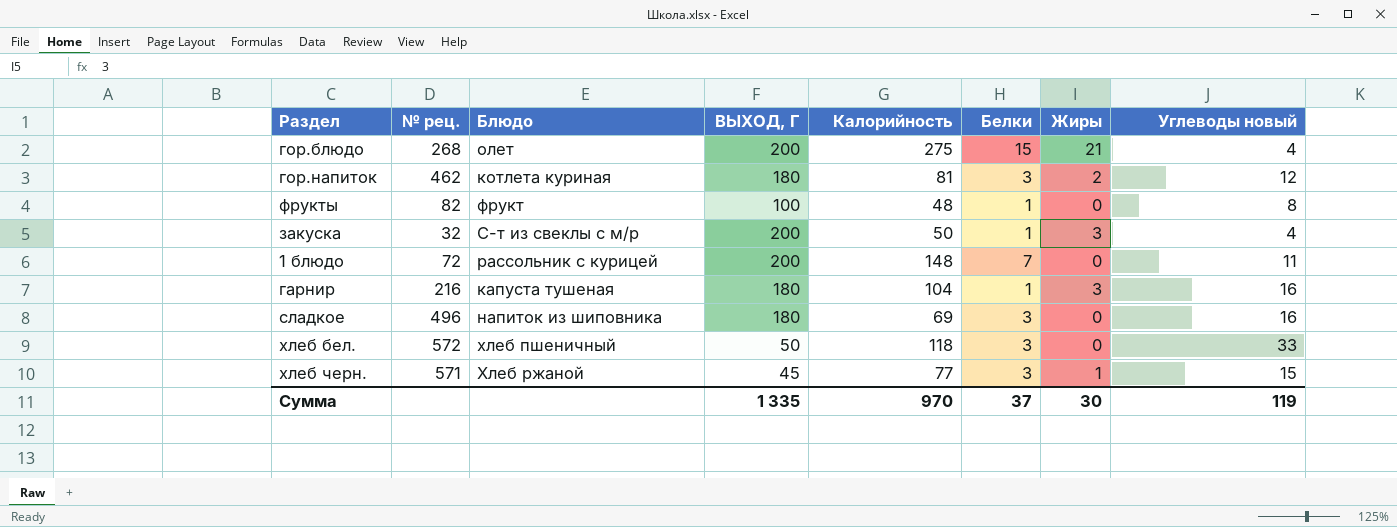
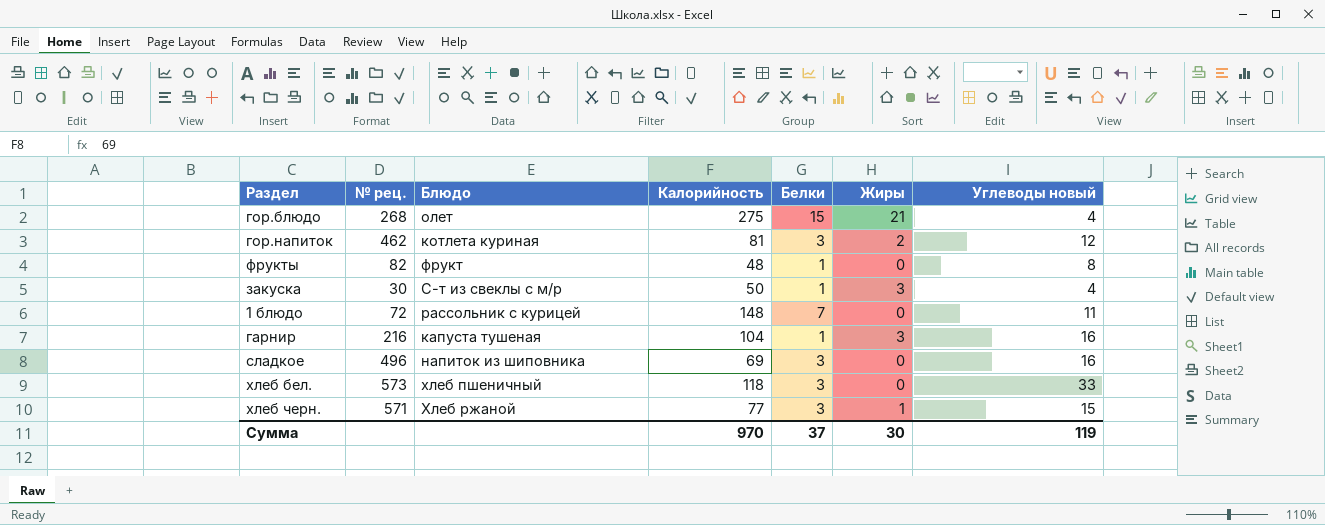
column ВЫХОД, Г | position: 4 -> none
закуска | № рец.: 32 -> 30
хлеб бел. | № рец.: 572 -> 573

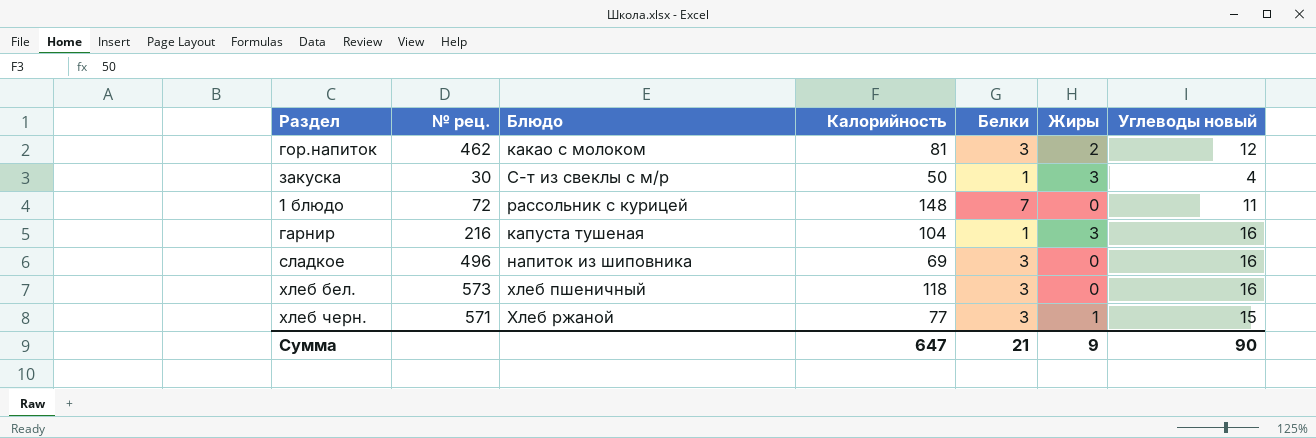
row гор.блюдо: 268 | олет | 275 | 15 | 21 | 4 -> none
row фрукты: 82 | фрукт | 48 | 1 | 0 | 8 -> none
гор.напиток | Блюдо: котлета куриная -> какао с молоком
хлеб бел. | Углеводы новый: 33 -> 16
Сумма | Калорийность: 970 -> 647
Сумма | Белки: 37 -> 21
Сумма | Жиры: 30 -> 9
Сумма | Углеводы новый: 119 -> 90

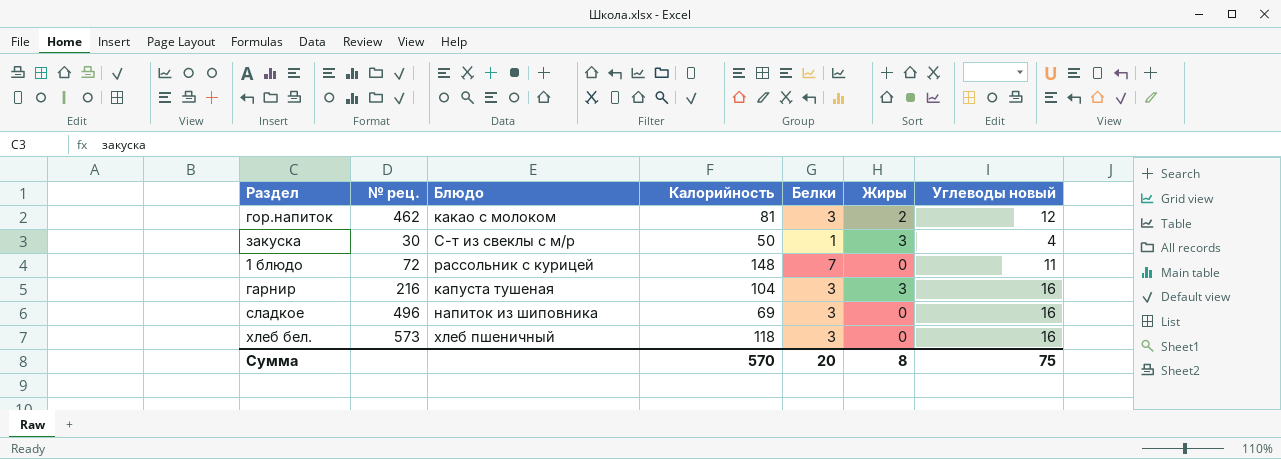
row хлеб черн.: 571 | Хлеб ржаной | 77 | 3 | 1 | 15 -> none
гарнир | Белки: 1 -> 3
Сумма | Калорийность: 647 -> 570
Сумма | Белки: 21 -> 20
Сумма | Жиры: 9 -> 8
Сумма | Углеводы новый: 90 -> 75

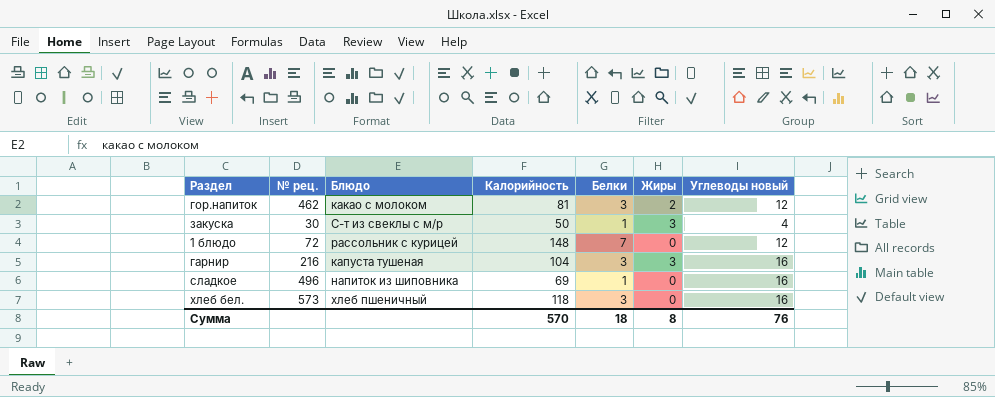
1 блюдо | Углеводы новый: 11 -> 12
сладкое | Белки: 3 -> 1
Сумма | Белки: 20 -> 18
Сумма | Углеводы новый: 75 -> 76

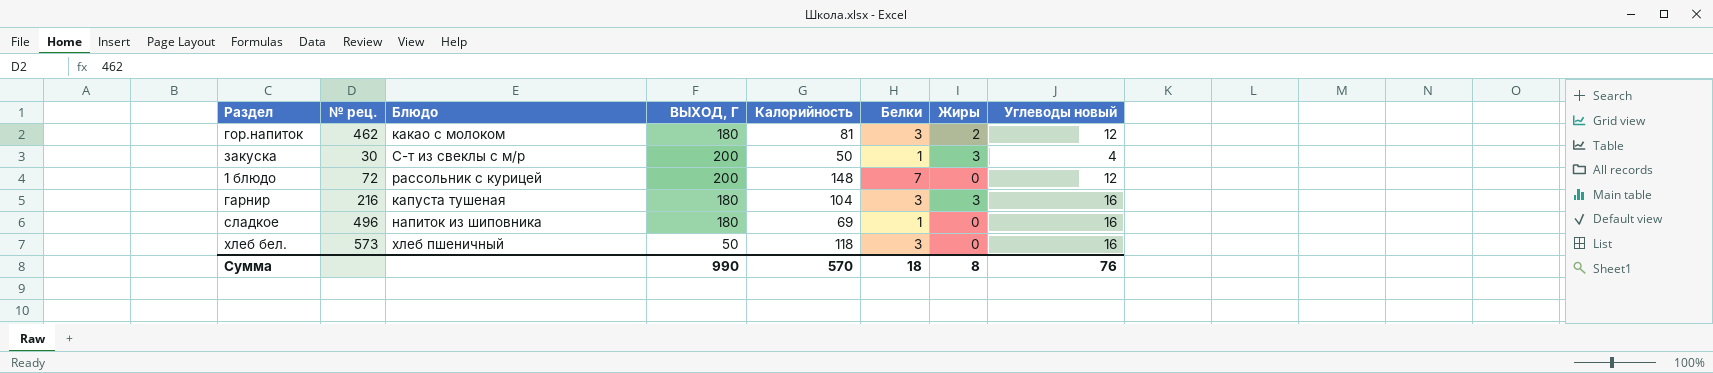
column ВЫХОД, Г | position: none -> 4

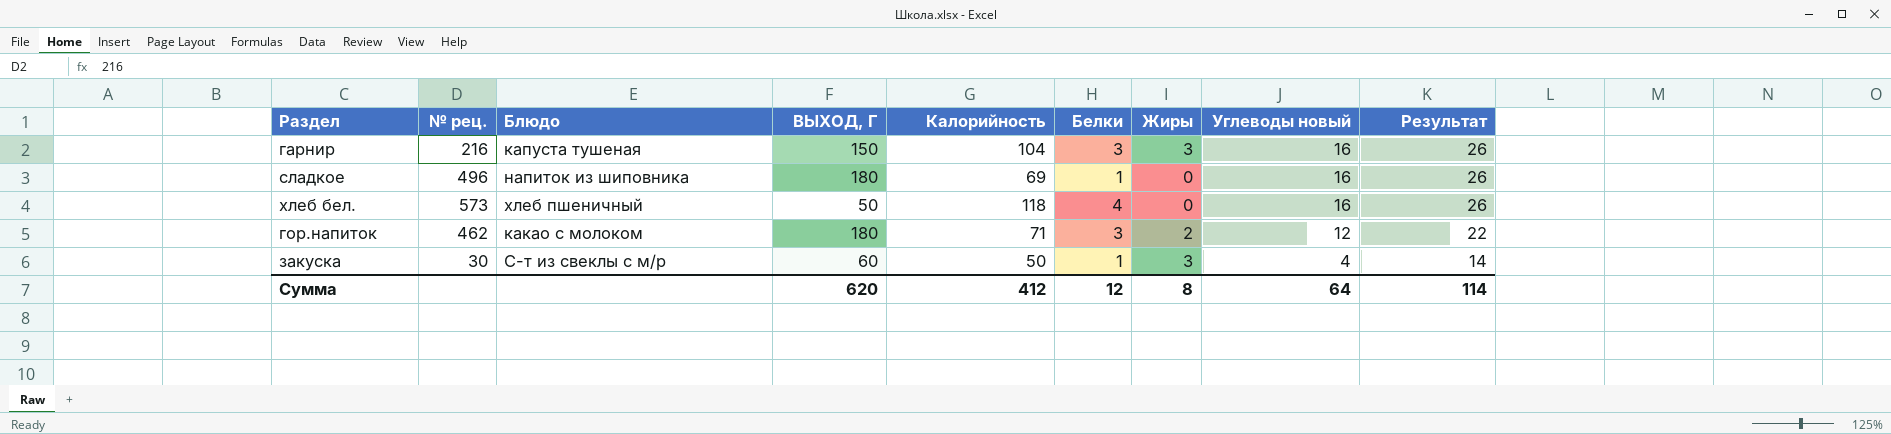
row order: none -> Углеводы новый descending
column Результат | formula: none -> [Углеводы новый] + 10
row 1 блюдо: 72 | рассольник с курицей | 200 | 148 | 7 | 0 | 12 -> none
гарнир | ВЫХОД, Г: 180 -> 150
хлеб бел. | Белки: 3 -> 4
гор.напиток | Калорийность: 81 -> 71
закуска | ВЫХОД, Г: 200 -> 60
Сумма | ВЫХОД, Г: 990 -> 620
Сумма | Калорийность: 570 -> 412
Сумма | Белки: 18 -> 12
Сумма | Углеводы новый: 76 -> 64

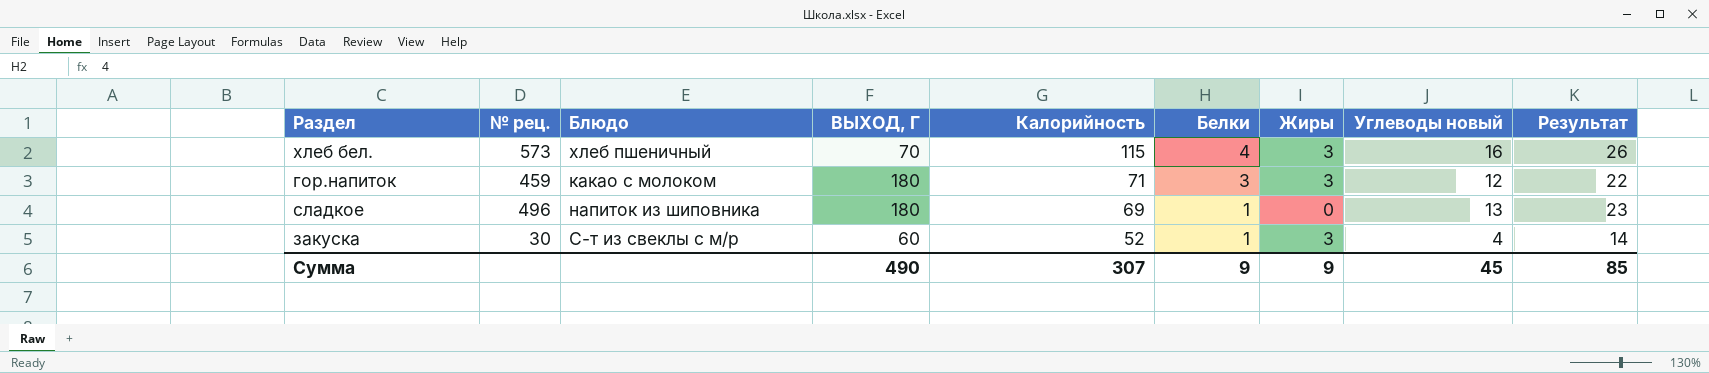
row order: Углеводы новый descending -> Калорийность descending
row гарнир: 216 | капуста тушеная | 150 | 104 | 3 | 3 | 16 | 26 -> none
хлеб бел. | ВЫХОД, Г: 50 -> 70
хлеб бел. | Калорийность: 118 -> 115
хлеб бел. | Жиры: 0 -> 3
гор.напиток | № рец.: 462 -> 459
гор.напиток | Жиры: 2 -> 3
сладкое | Углеводы новый: 16 -> 13
сладкое | Результат: 26 -> 23
закуска | Калорийность: 50 -> 52
Сумма | ВЫХОД, Г: 620 -> 490
Сумма | Калорийность: 412 -> 307
Сумма | Белки: 12 -> 9
Сумма | Жиры: 8 -> 9
Сумма | Углеводы новый: 64 -> 45
Сумма | Результат: 114 -> 85

